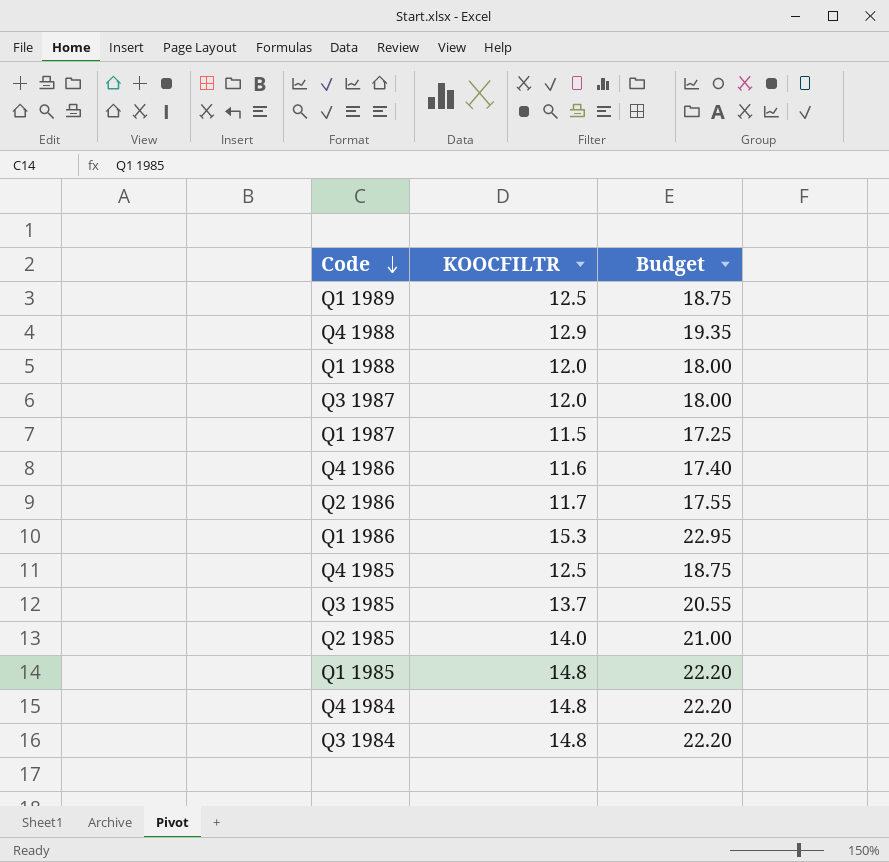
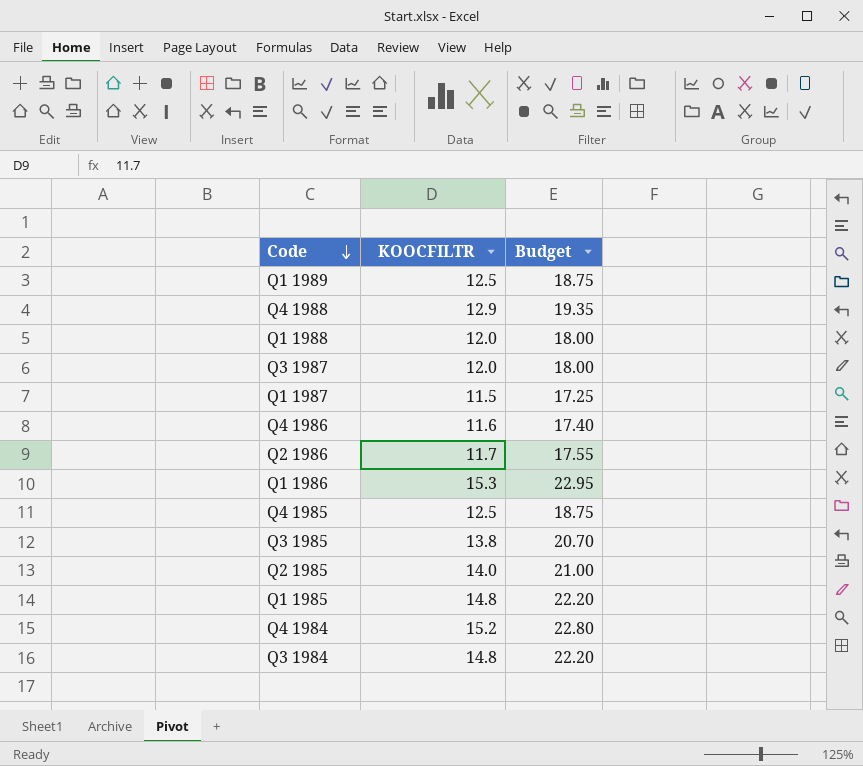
Q3 1985 | KOOCFILTR: 13.7 -> 13.8
Q3 1985 | Budget: 20.55 -> 20.70
Q4 1984 | KOOCFILTR: 14.8 -> 15.2
Q4 1984 | Budget: 22.20 -> 22.80

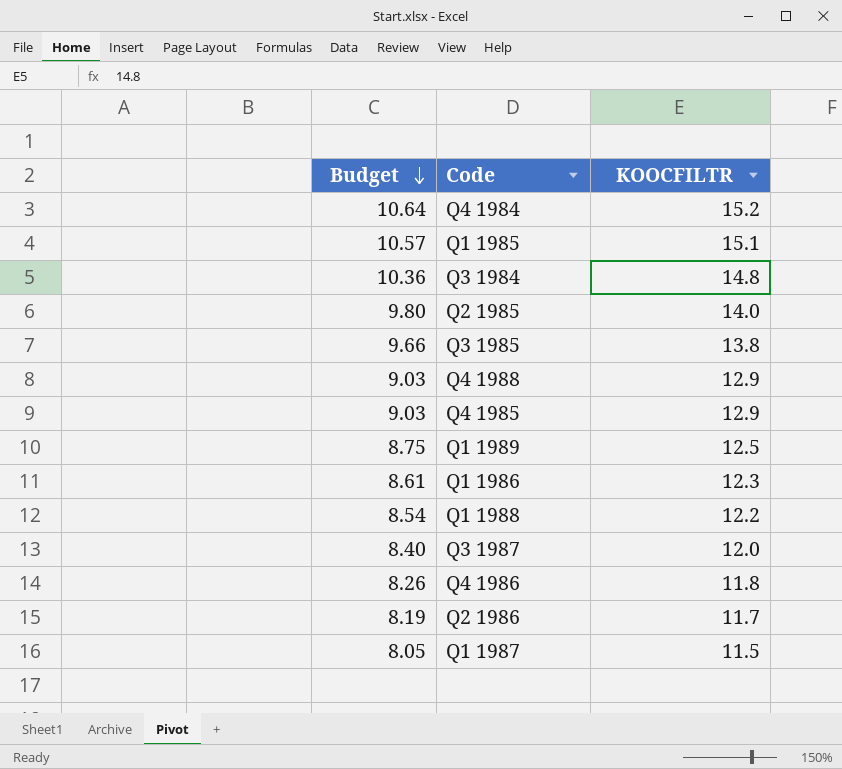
row order: Code descending -> Budget descending
column Budget | formula: [KOOCFILTR] * 1.5 -> [KOOCFILTR] * 0.7
column Budget | position: 3 -> 1
Q1 1985 | KOOCFILTR: 14.8 -> 15.1
Q4 1985 | KOOCFILTR: 12.5 -> 12.9
Q1 1986 | KOOCFILTR: 15.3 -> 12.3
Q1 1988 | KOOCFILTR: 12.0 -> 12.2
Q4 1986 | KOOCFILTR: 11.6 -> 11.8

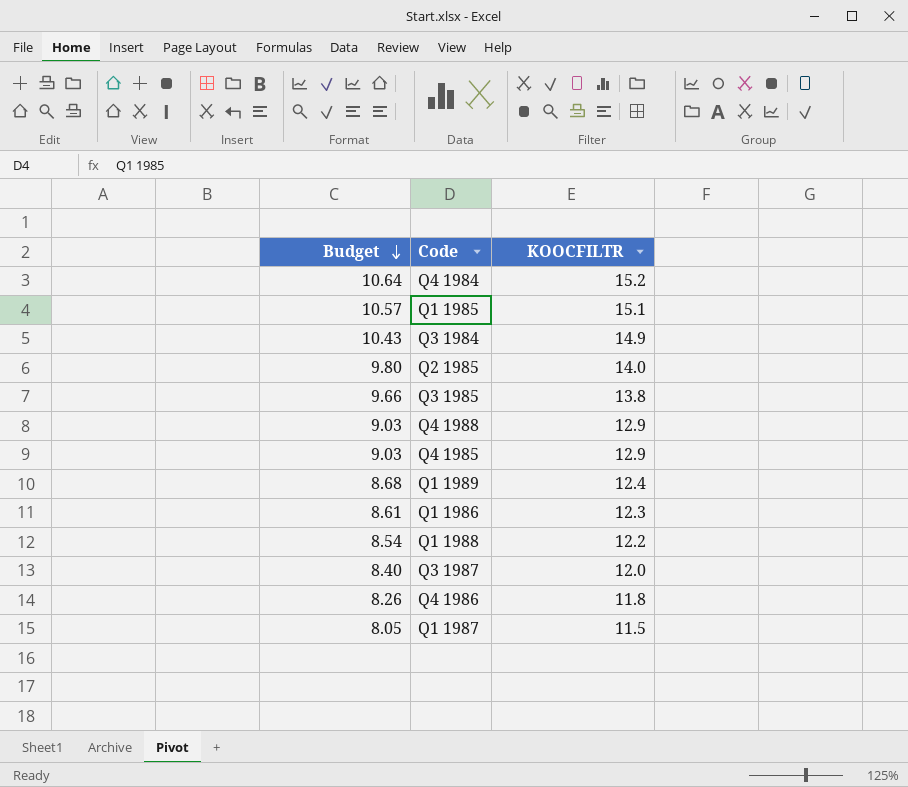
row Q2 1986: 8.19 | 11.7 -> none
Q3 1984 | Budget: 10.36 -> 10.43
Q3 1984 | KOOCFILTR: 14.8 -> 14.9
Q1 1989 | Budget: 8.75 -> 8.68
Q1 1989 | KOOCFILTR: 12.5 -> 12.4

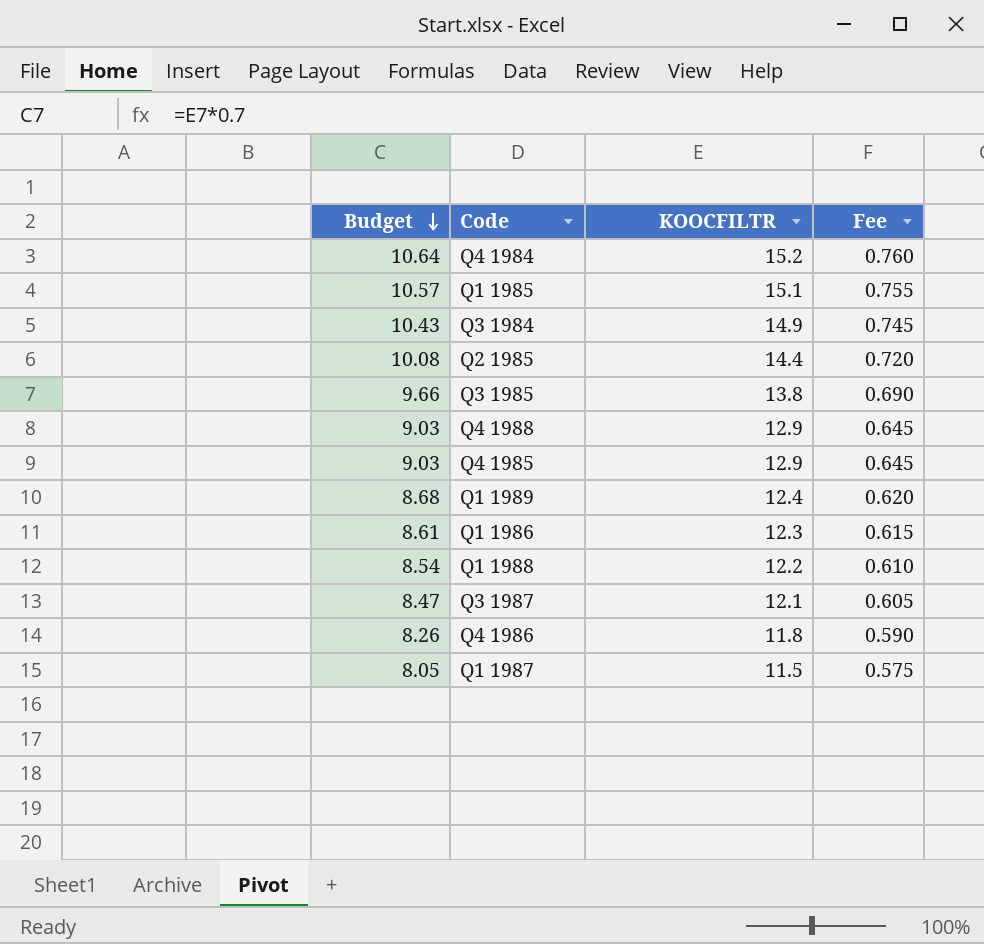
column Fee | formula: none -> [KOOCFILTR] * 0.05
Q2 1985 | Budget: 9.80 -> 10.08
Q2 1985 | KOOCFILTR: 14.0 -> 14.4
Q3 1987 | Budget: 8.40 -> 8.47
Q3 1987 | KOOCFILTR: 12.0 -> 12.1

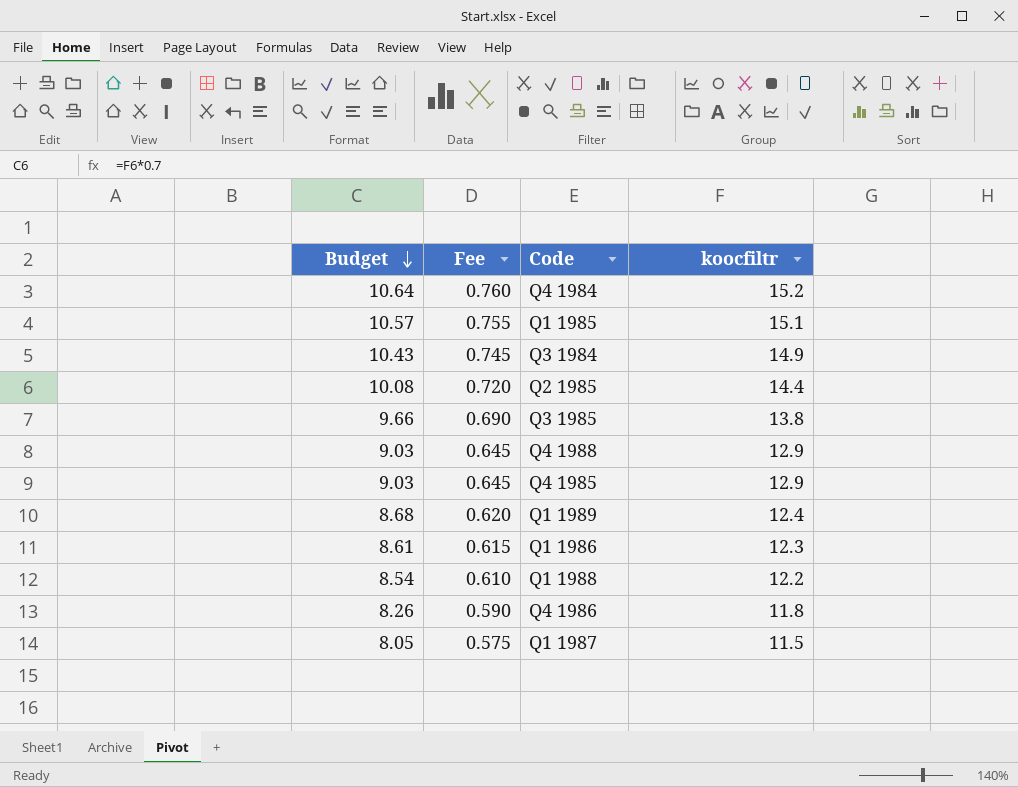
column Fee | position: 4 -> 2
column name: KOOCFILTR -> koocfiltr
row Q3 1987: 8.47 | 12.1 | 0.605 -> none

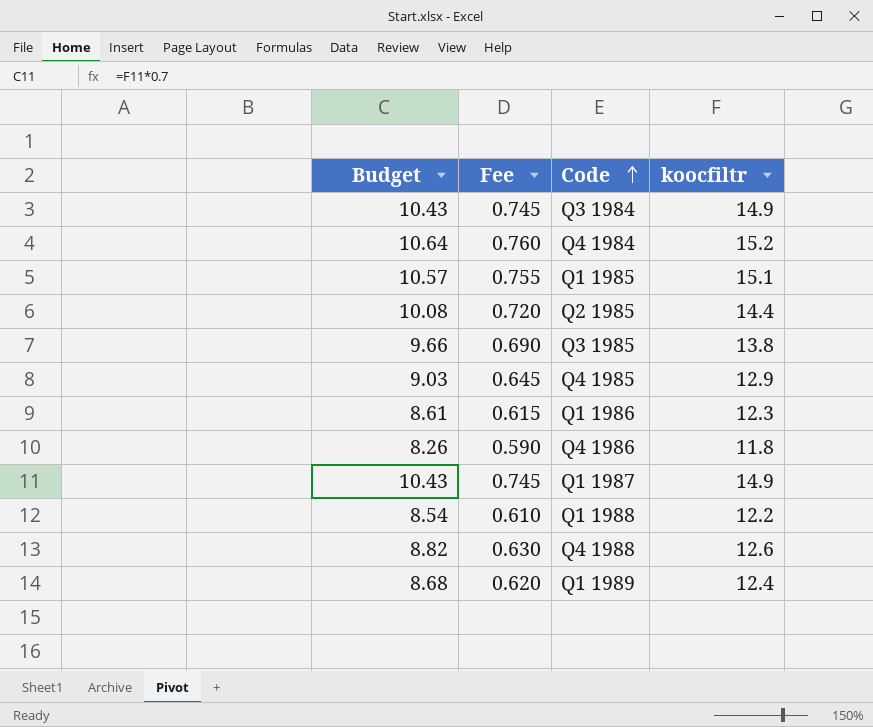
row order: Budget descending -> Code ascending
Q1 1987 | Budget: 8.05 -> 10.43
Q1 1987 | Fee: 0.575 -> 0.745
Q1 1987 | koocfiltr: 11.5 -> 14.9
Q4 1988 | Budget: 9.03 -> 8.82
Q4 1988 | Fee: 0.645 -> 0.630
Q4 1988 | koocfiltr: 12.9 -> 12.6

